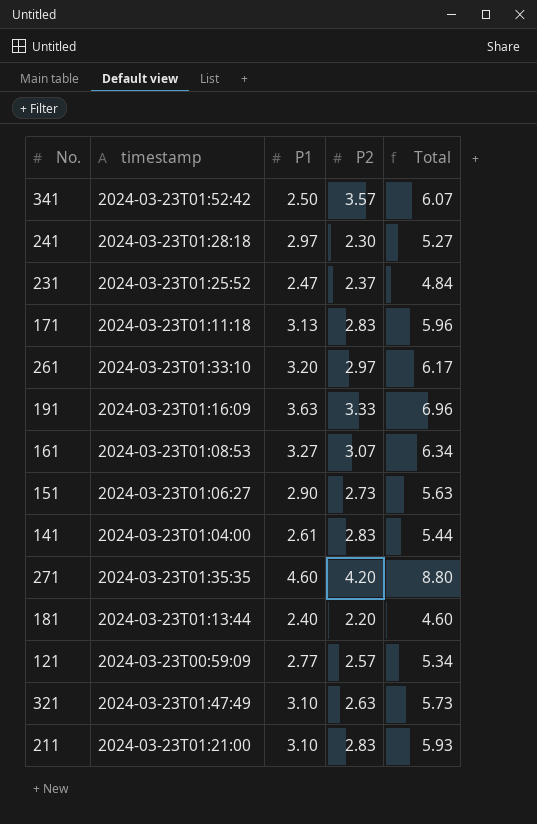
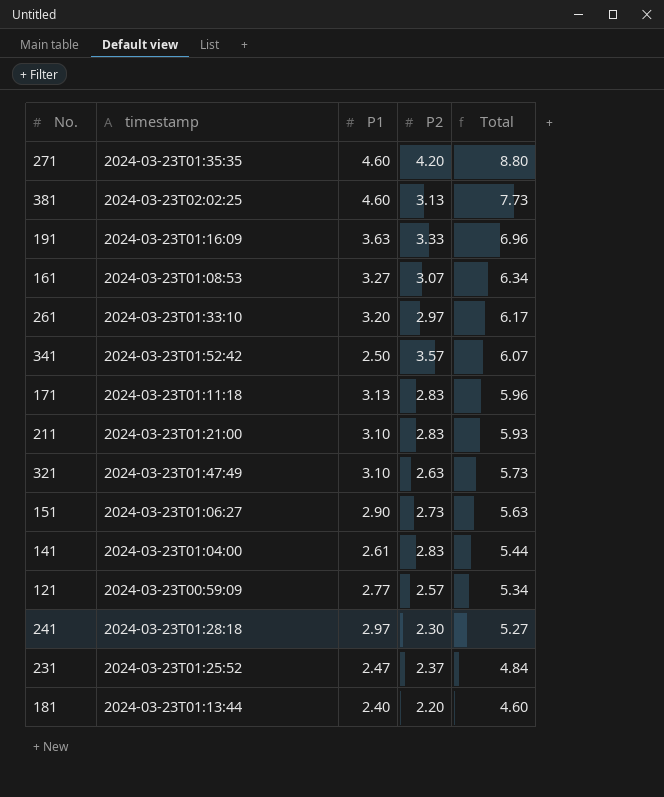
row order: none -> Total descending
row 381: none -> 2024-03-23T02:02:25 | 4.60 | 3.13 | 7.73

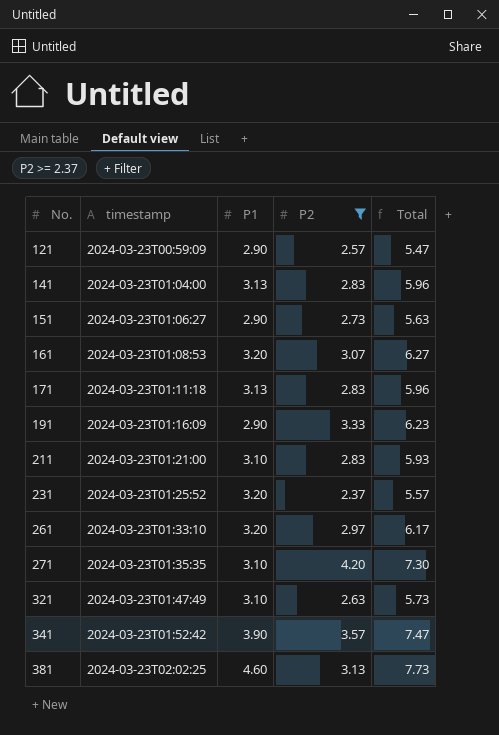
filter: none -> P2 >= 2.37
row order: Total descending -> No. ascending
121 | P1: 2.77 -> 2.90
121 | Total: 5.34 -> 5.47
141 | P1: 2.61 -> 3.13
141 | Total: 5.44 -> 5.96
161 | P1: 3.27 -> 3.20
161 | Total: 6.34 -> 6.27
191 | P1: 3.63 -> 2.90
191 | Total: 6.96 -> 6.23
231 | P1: 2.47 -> 3.20
231 | Total: 4.84 -> 5.57
271 | P1: 4.60 -> 3.10
271 | Total: 8.80 -> 7.30
341 | P1: 2.50 -> 3.90
341 | Total: 6.07 -> 7.47

